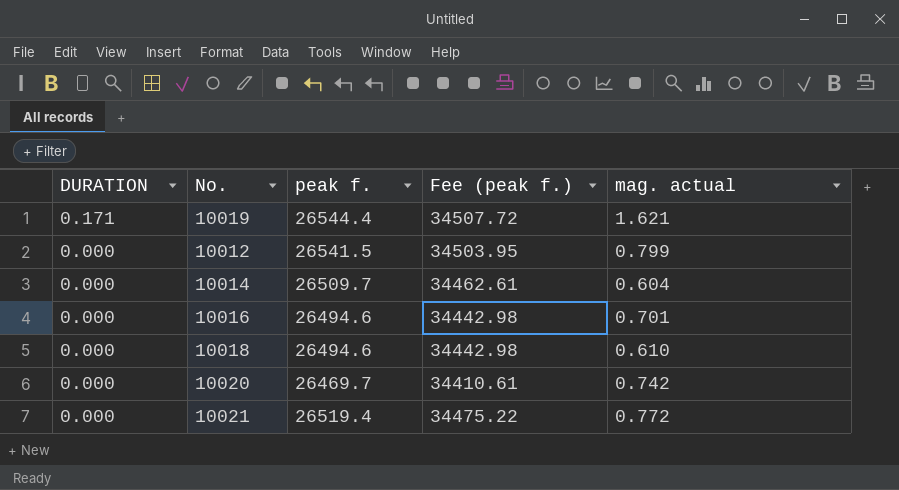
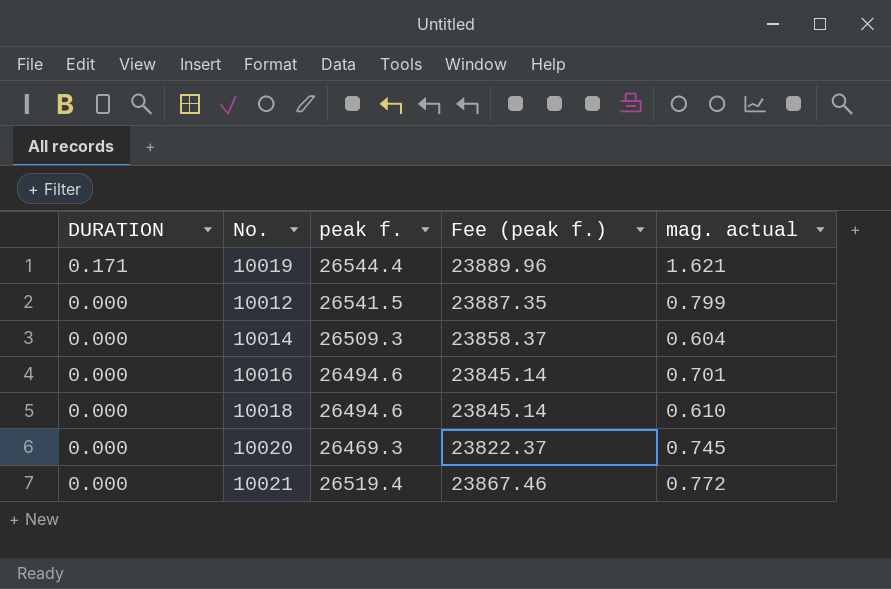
column Fee (peak f.) | formula: [peak f.] * 1.3 -> [peak f.] * 0.9
10014 | peak f.: 26509.7 -> 26509.3
10020 | peak f.: 26469.7 -> 26469.3
10020 | mag. actual: 0.742 -> 0.745

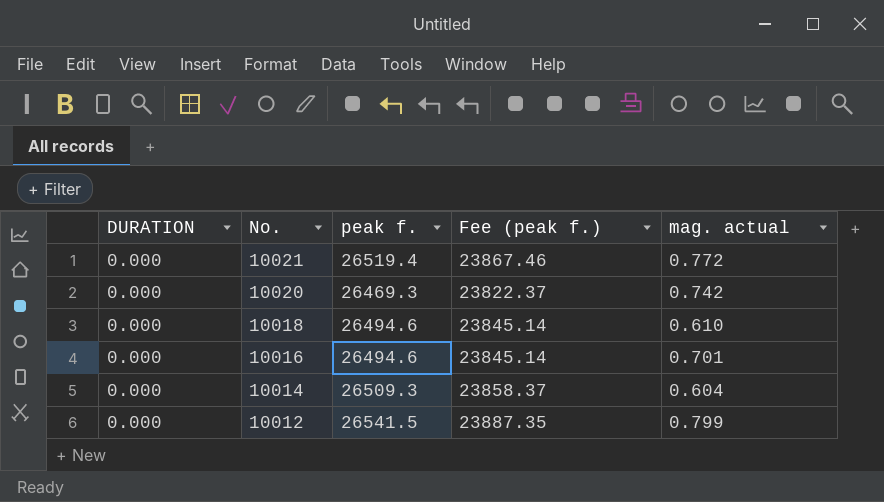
row order: DURATION descending -> No. descending
row 10019: 0.171 | 26544.4 | 23889.96 | 1.621 -> none
10020 | mag. actual: 0.745 -> 0.742

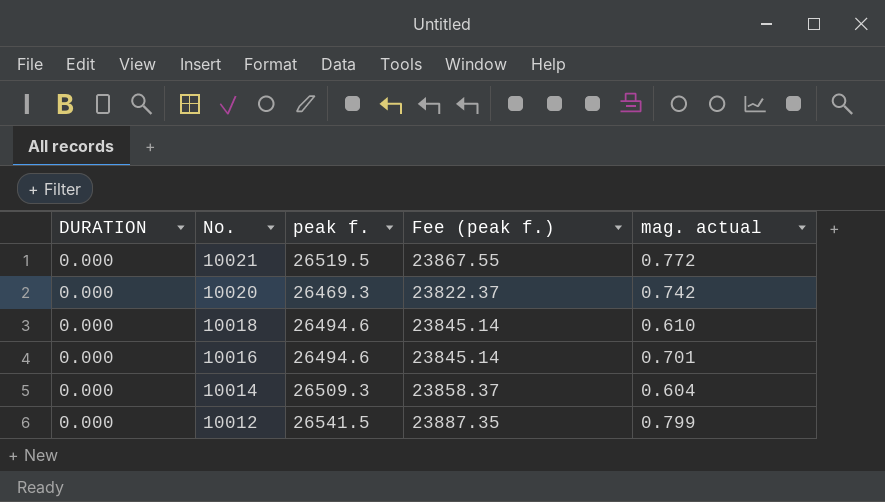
10021 | peak f.: 26519.4 -> 26519.5
10021 | Fee (peak f.): 23867.46 -> 23867.55

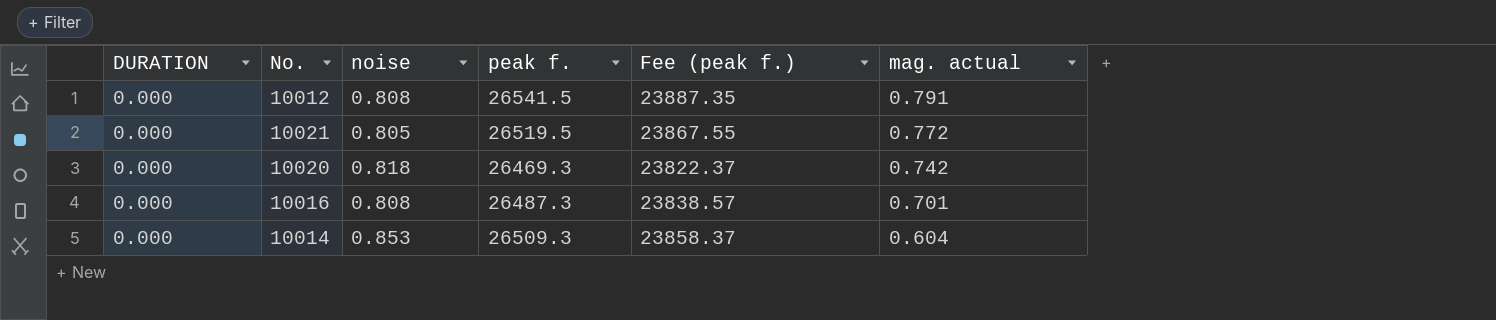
row order: No. descending -> mag. actual descending
column noise | position: none -> 3
row 10018: 0.000 | 26494.6 | 23845.14 | 0.610 -> none
10012 | mag. actual: 0.799 -> 0.791
10016 | peak f.: 26494.6 -> 26487.3
10016 | Fee (peak f.): 23845.14 -> 23838.57

